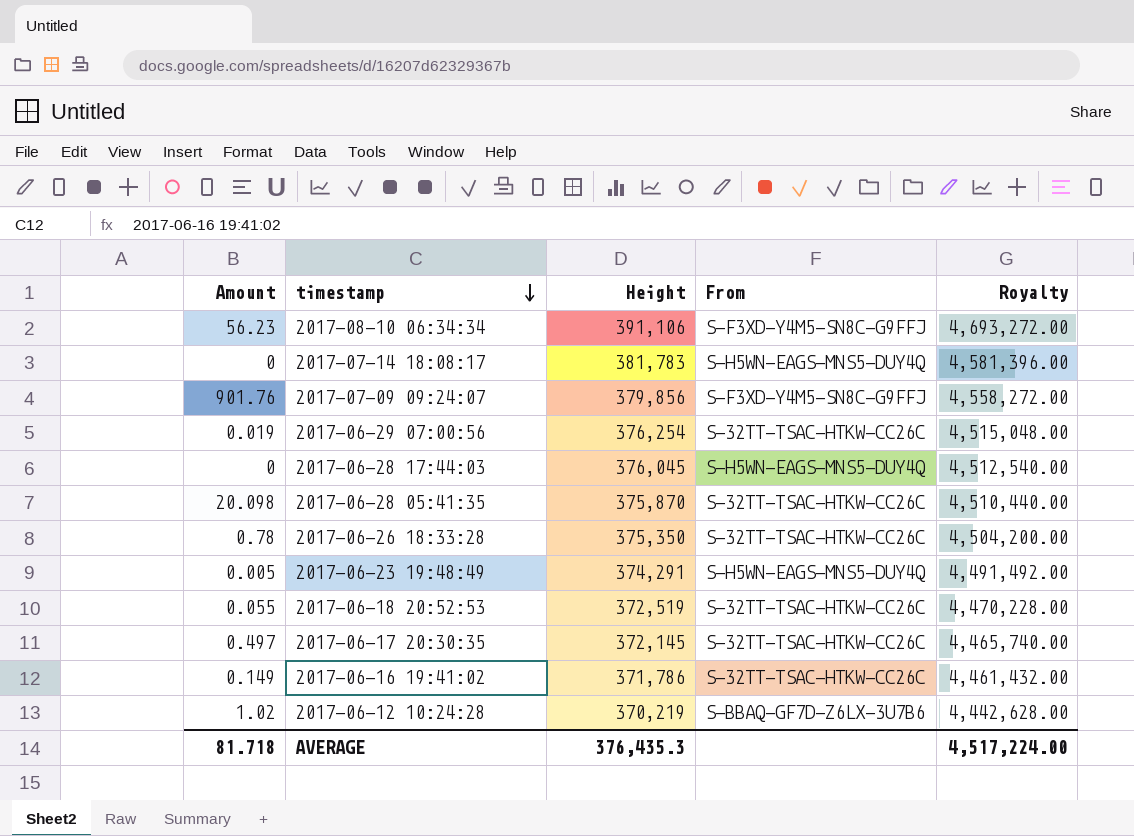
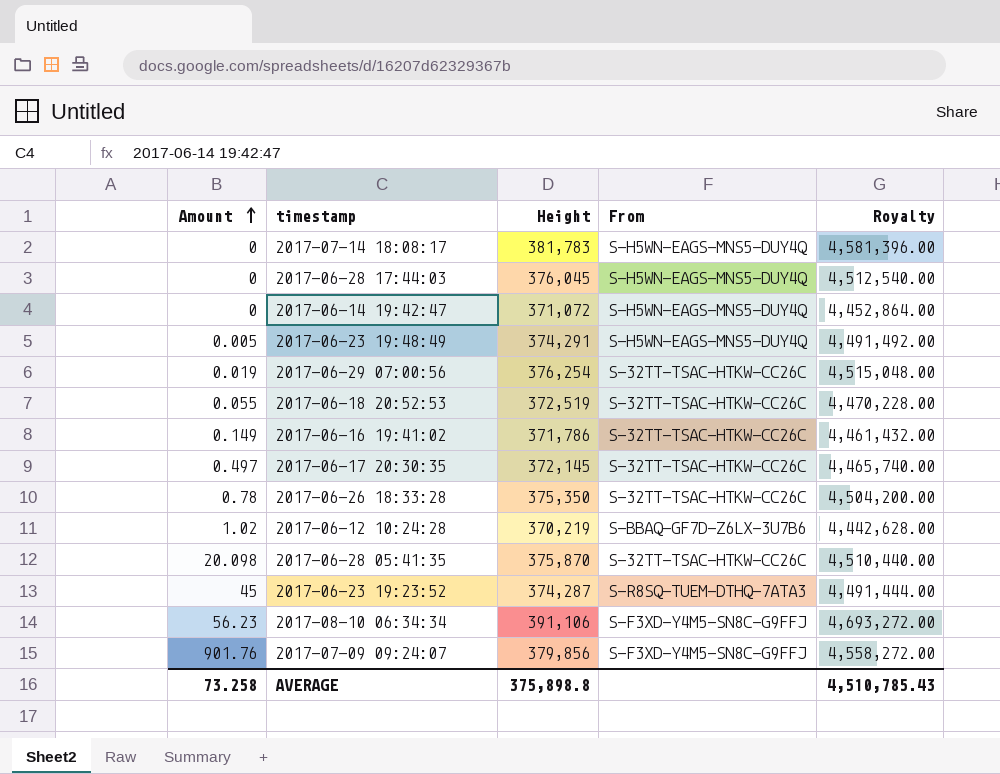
row order: timestamp descending -> Amount ascending
row 2017-06-14 19:42:47: none -> 0 | 371,072 | S-H5WN-EAGS-MNS5-DUY4Q | 4,452,864.00
row 2017-06-23 19:23:52: none -> 45 | 374,287 | S-R8SQ-TUEM-DTHQ-7ATA3 | 4,491,444.00
AVERAGE | Amount: 81.718 -> 73.258
AVERAGE | Height: 376,435.3 -> 375,898.8
AVERAGE | Royalty: 4,517,224.00 -> 4,510,785.43

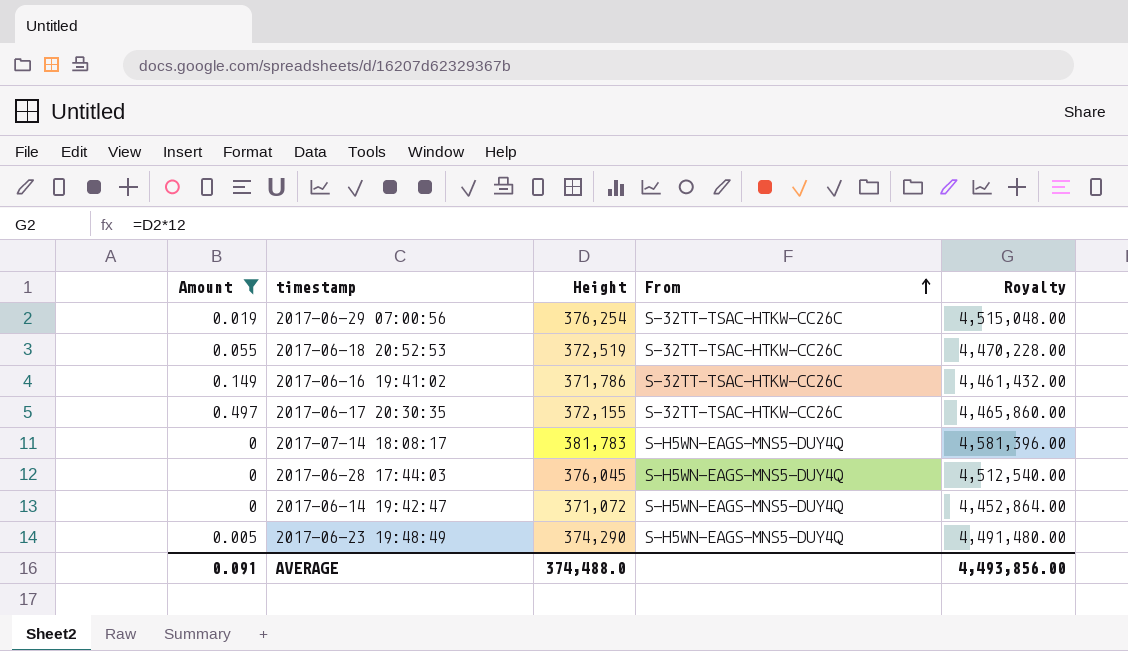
filter: none -> Amount <= 0.497
row order: Amount ascending -> From ascending
2017-06-17 20:30:35 | Height: 372,145 -> 372,155
2017-06-17 20:30:35 | Royalty: 4,465,740.00 -> 4,465,860.00
2017-06-23 19:48:49 | Height: 374,291 -> 374,290
2017-06-23 19:48:49 | Royalty: 4,491,492.00 -> 4,491,480.00
AVERAGE | Amount: 73.258 -> 0.091
AVERAGE | Height: 375,898.8 -> 374,488.0
AVERAGE | Royalty: 4,510,785.43 -> 4,493,856.00

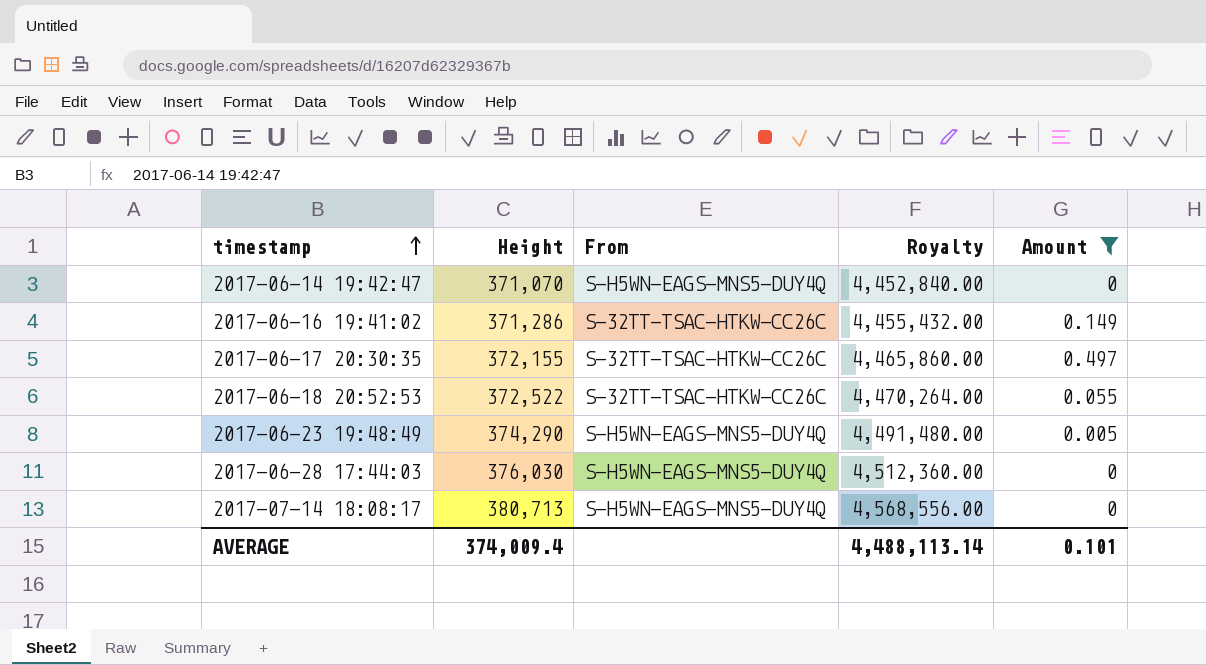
row order: From ascending -> timestamp ascending
column Amount | position: 1 -> 5
row 2017-06-29 07:00:56: 0.019 | 376,254 | S-32TT-TSAC-HTKW-CC26C | 4,515,048.00 -> none
2017-06-14 19:42:47 | Height: 371,072 -> 371,070
2017-06-14 19:42:47 | Royalty: 4,452,864.00 -> 4,452,840.00
2017-06-16 19:41:02 | Height: 371,786 -> 371,286
2017-06-16 19:41:02 | Royalty: 4,461,432.00 -> 4,455,432.00
2017-06-18 20:52:53 | Height: 372,519 -> 372,522
2017-06-18 20:52:53 | Royalty: 4,470,228.00 -> 4,470,264.00
2017-06-28 17:44:03 | Height: 376,045 -> 376,030
2017-06-28 17:44:03 | Royalty: 4,512,540.00 -> 4,512,360.00
2017-07-14 18:08:17 | Height: 381,783 -> 380,713
2017-07-14 18:08:17 | Royalty: 4,581,396.00 -> 4,568,556.00
AVERAGE | Height: 374,488.0 -> 374,009.4
AVERAGE | Royalty: 4,493,856.00 -> 4,488,113.14
AVERAGE | Amount: 0.091 -> 0.101

